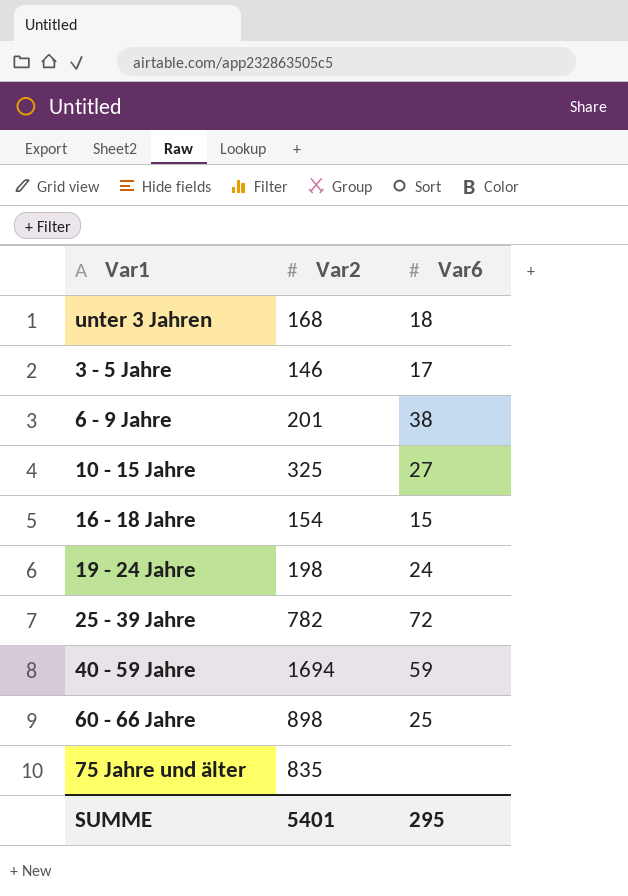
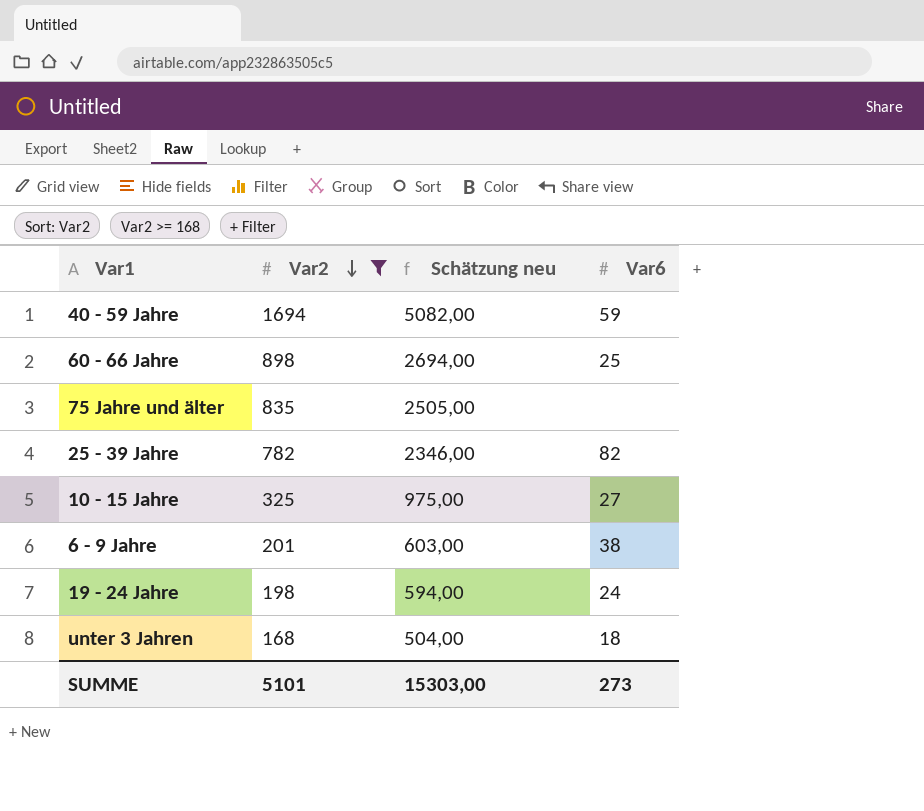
filter: none -> Var2 >= 168
row order: none -> Var2 descending
column Schätzung neu | formula: none -> [Var2] * 3
25 - 39 Jahre | Var6: 72 -> 82
SUMME | Var2: 5401 -> 5101
SUMME | Var6: 295 -> 273

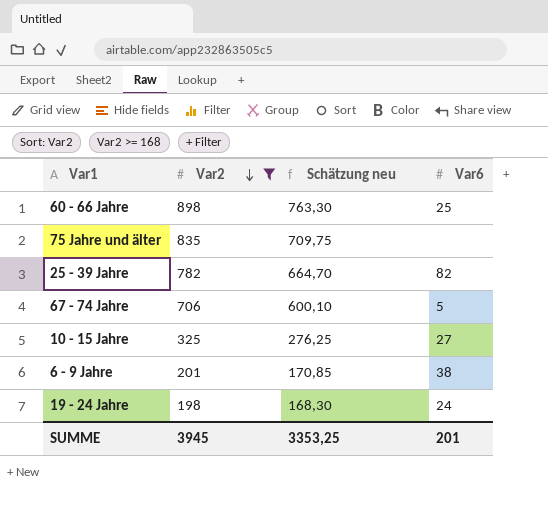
column Schätzung neu | formula: [Var2] * 3 -> [Var2] * 0,85
row 40 - 59 Jahre: 1694 | 5082,00 | 59 -> none
row unter 3 Jahren: 168 | 504,00 | 18 -> none
row 67 - 74 Jahre: none -> 706 | 600,10 | 5
SUMME | Var2: 5101 -> 3945
SUMME | Schätzung neu: 15303,00 -> 3353,25
SUMME | Var6: 273 -> 201

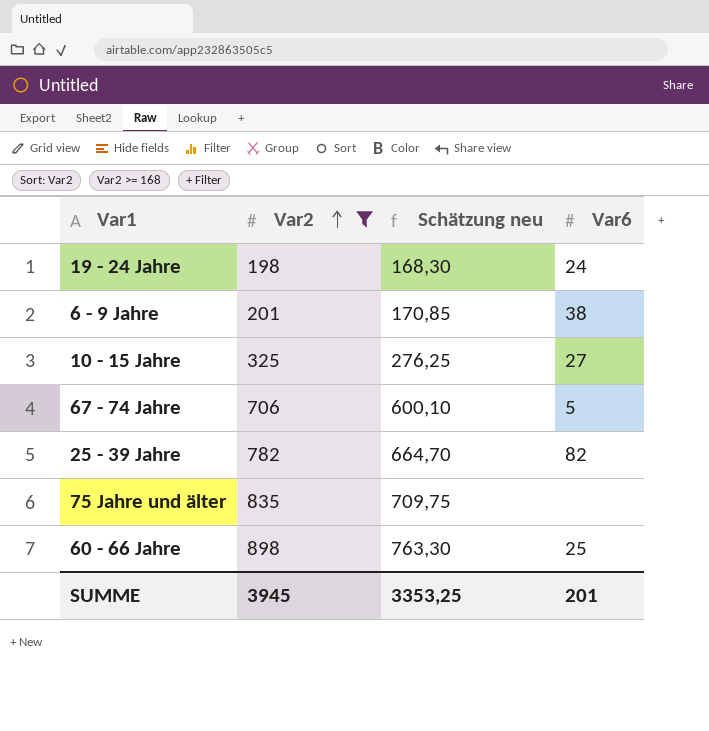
row order: Var2 descending -> Var2 ascending

